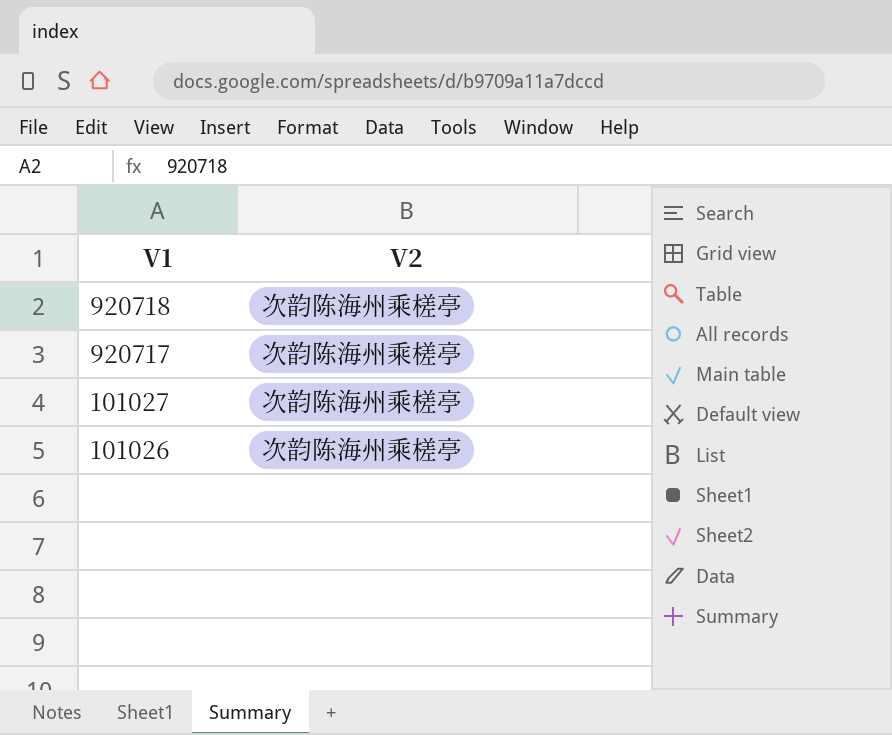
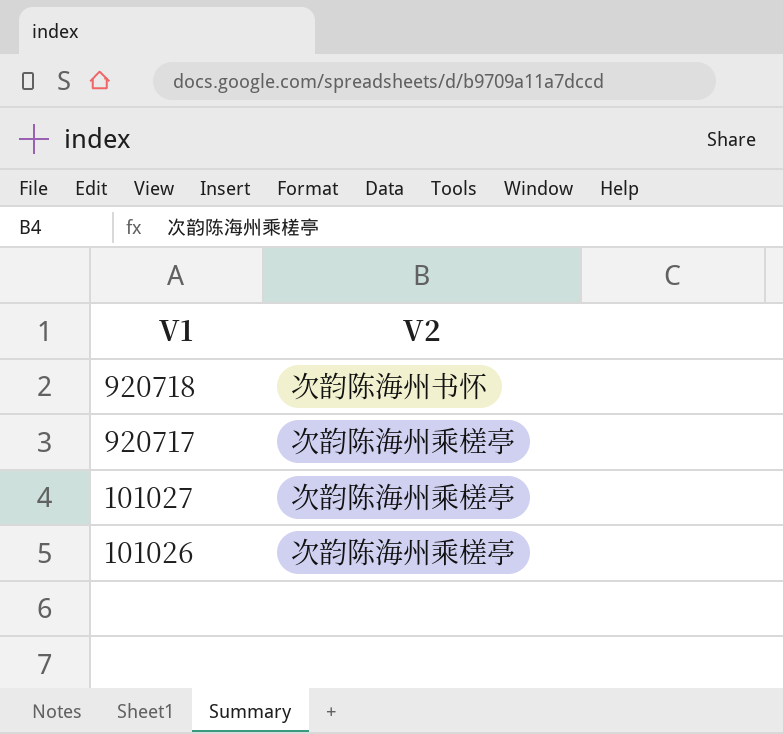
920718 | V2: 次韵陈海州乘槎亭 -> 次韵陈海州书怀

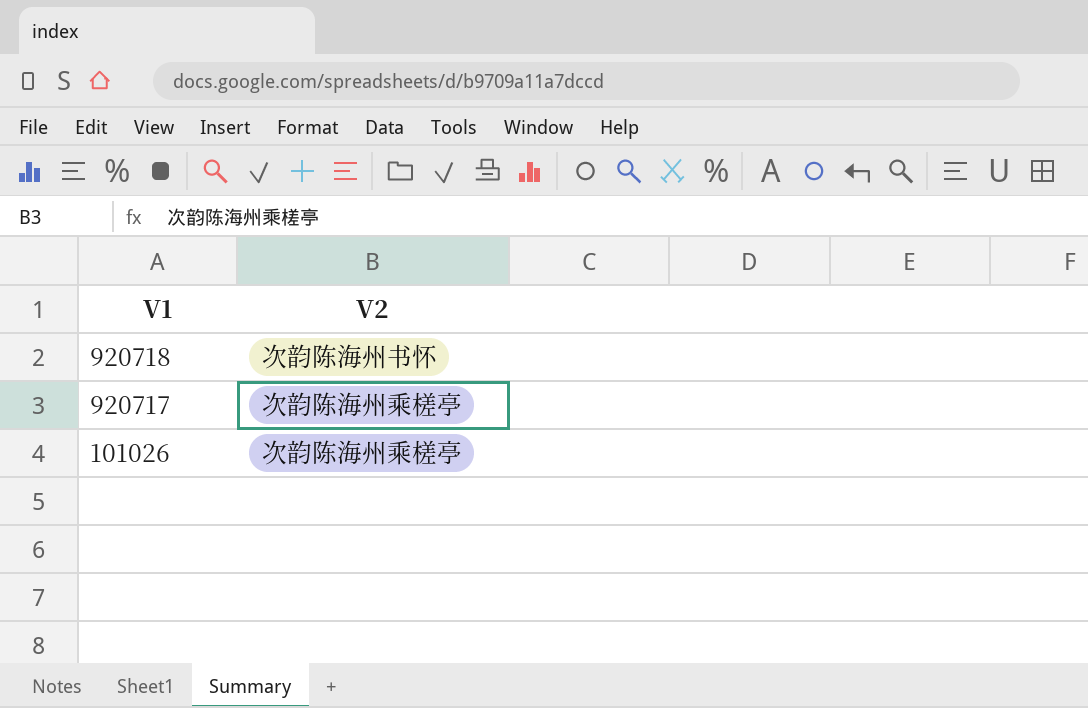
row 101027: 次韵陈海州乘槎亭 -> none

